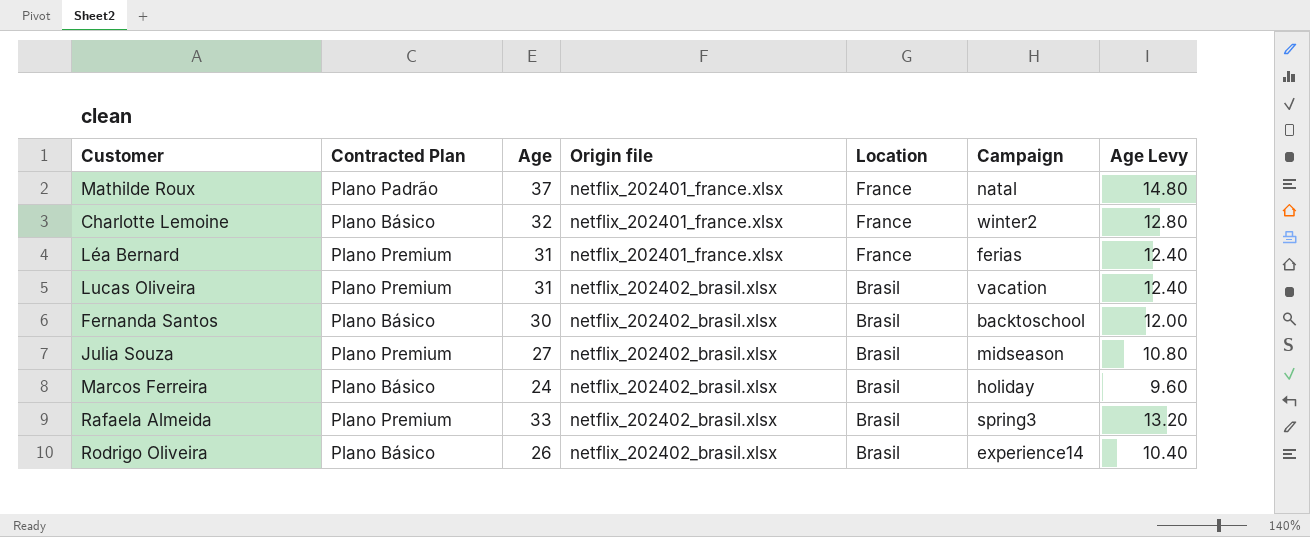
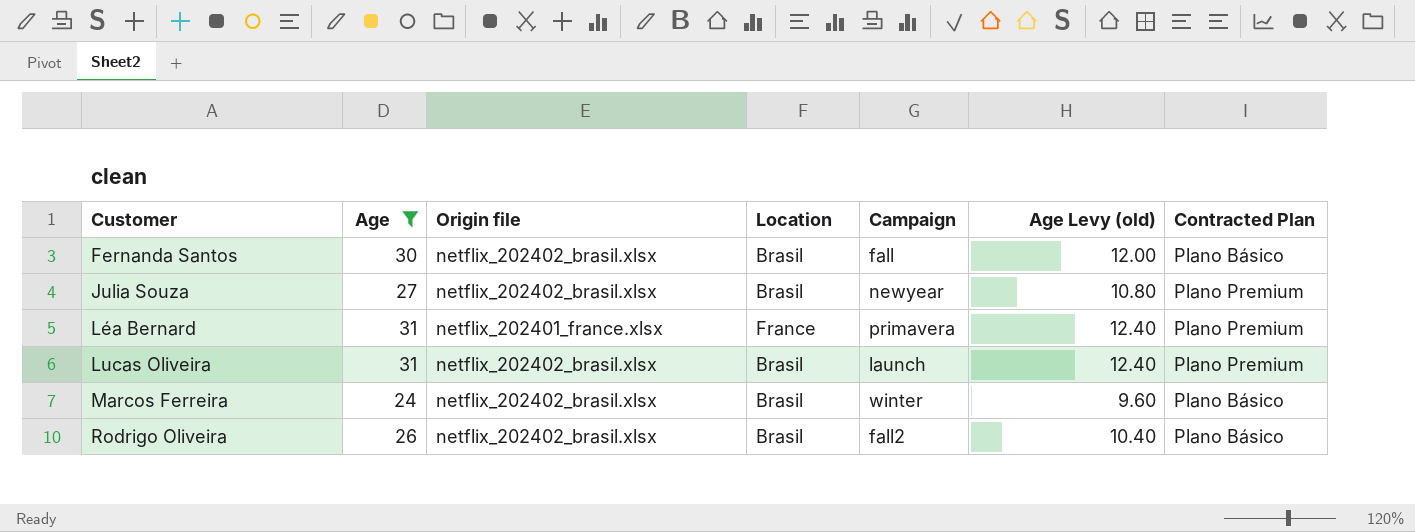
filter: none -> Age <= 31
row order: Origin file ascending -> Customer ascending
column name: Age Levy -> Age Levy (old)
column Contracted Plan | position: 2 -> 7
Fernanda Santos | Campaign: backtoschool -> fall
Julia Souza | Campaign: midseason -> newyear
Léa Bernard | Campaign: ferias -> primavera
Lucas Oliveira | Campaign: vacation -> launch
Marcos Ferreira | Campaign: holiday -> winter
Rodrigo Oliveira | Campaign: experience14 -> fall2

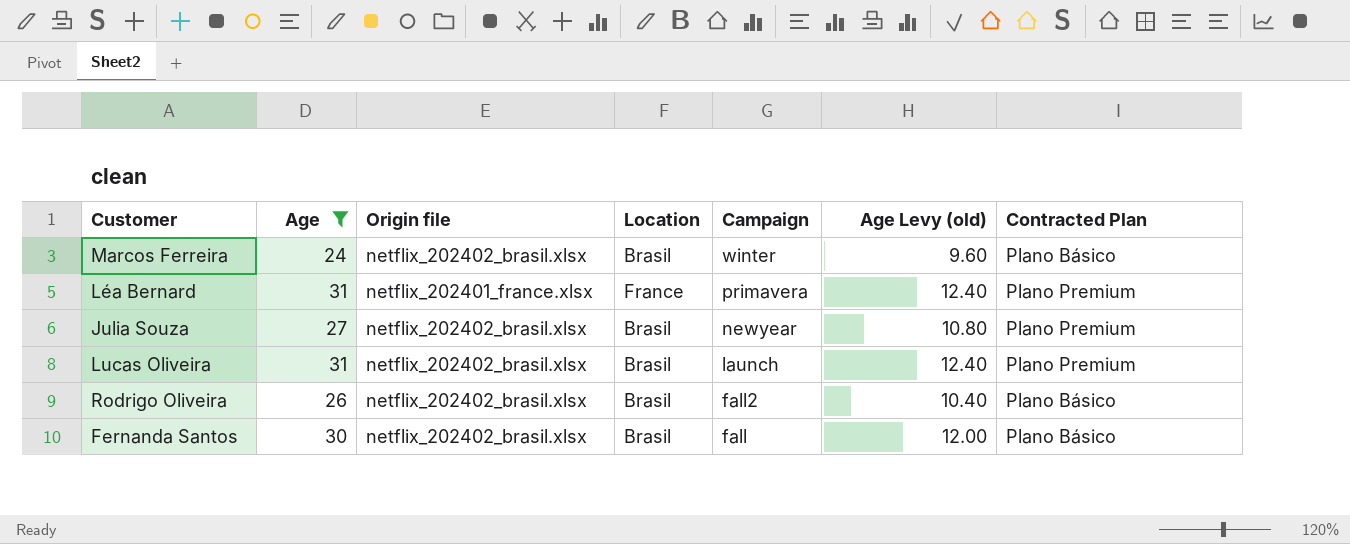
row order: Customer ascending -> Campaign descending

